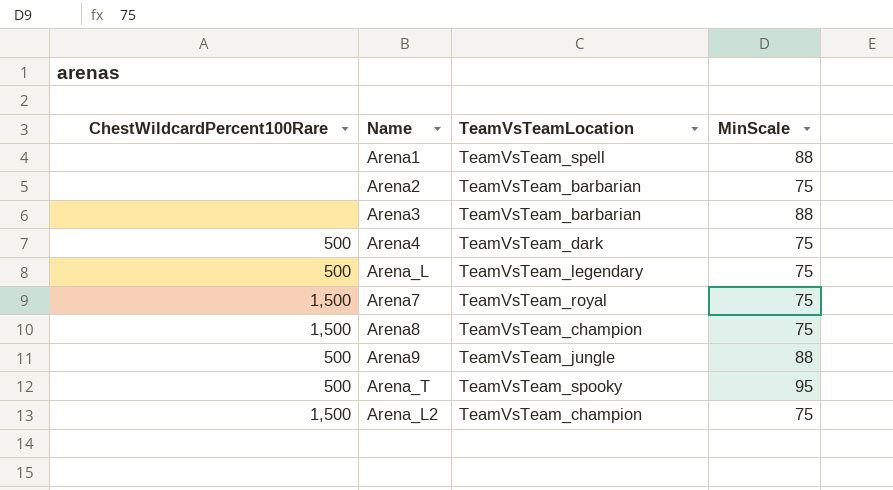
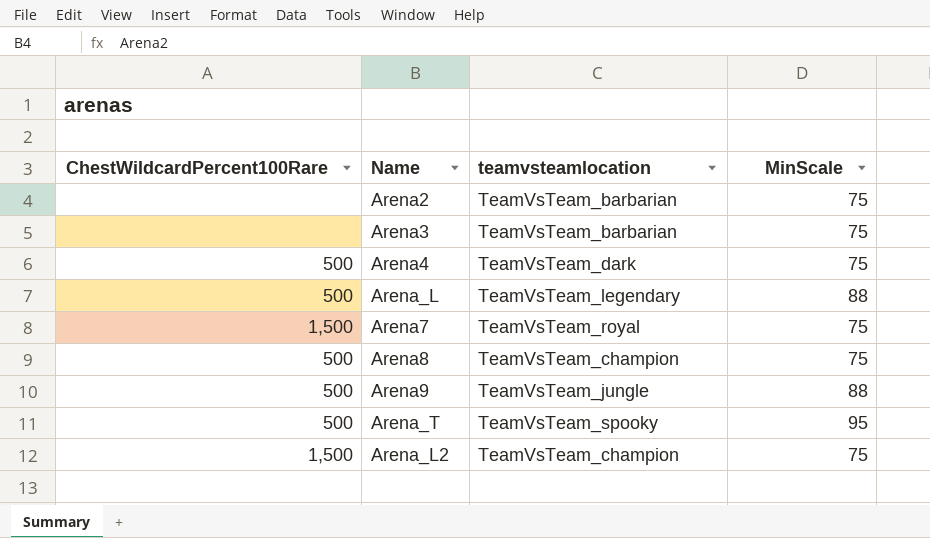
column name: TeamVsTeamLocation -> teamvsteamlocation
row Arena1: none | TeamVsTeam_spell | 88 -> none
Arena3 | MinScale: 88 -> 75
Arena_L | MinScale: 75 -> 88
Arena8 | ChestWildcardPercent100Rare: 1,500 -> 500

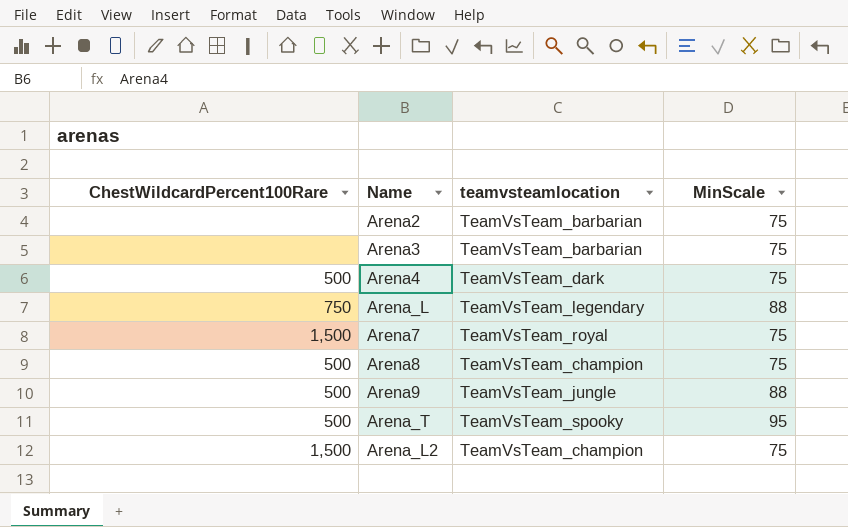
Arena_L | ChestWildcardPercent100Rare: 500 -> 750

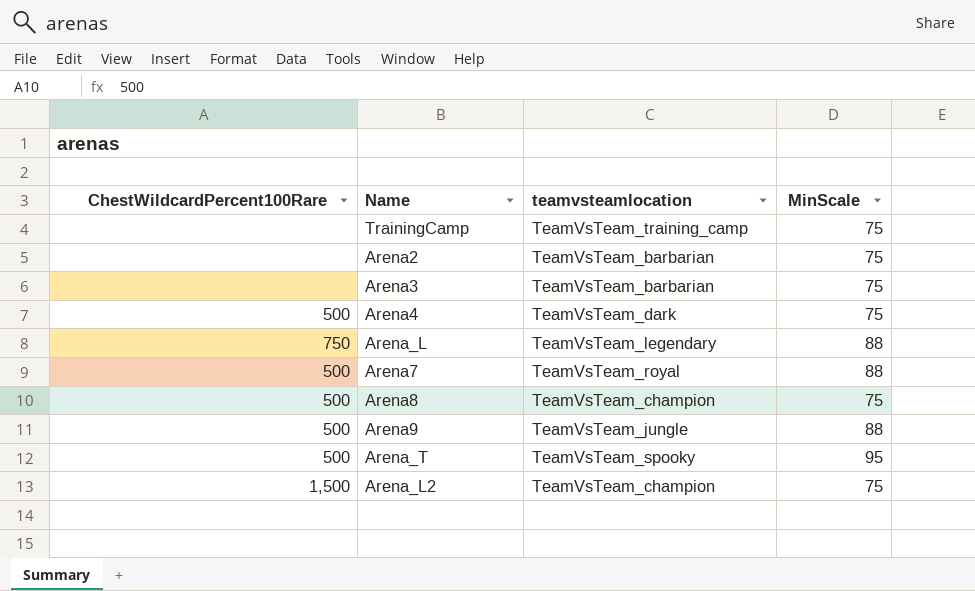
row TrainingCamp: none -> none | TeamVsTeam_training_camp | 75
Arena7 | ChestWildcardPercent100Rare: 1,500 -> 500
Arena7 | MinScale: 75 -> 88

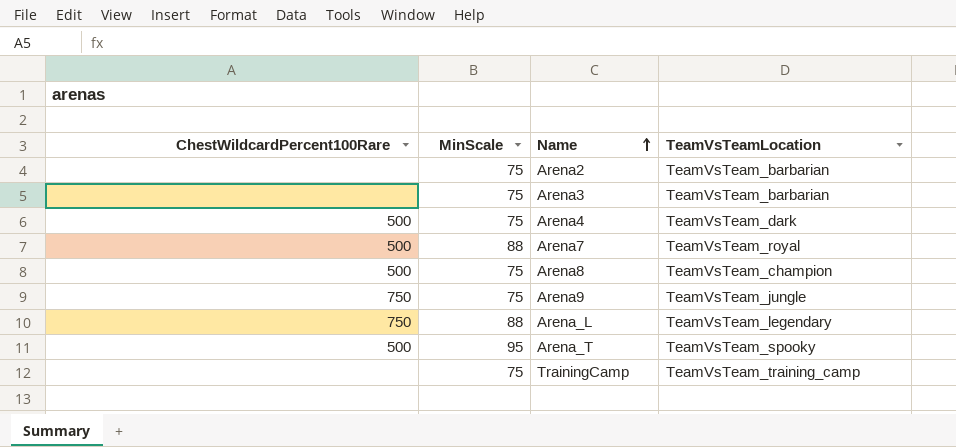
row order: none -> Name ascending
column MinScale | position: 4 -> 2
column name: teamvsteamlocation -> TeamVsTeamLocation
row Arena_L2: 1,500 | TeamVsTeam_champion | 75 -> none
Arena9 | ChestWildcardPercent100Rare: 500 -> 750
Arena9 | MinScale: 88 -> 75

